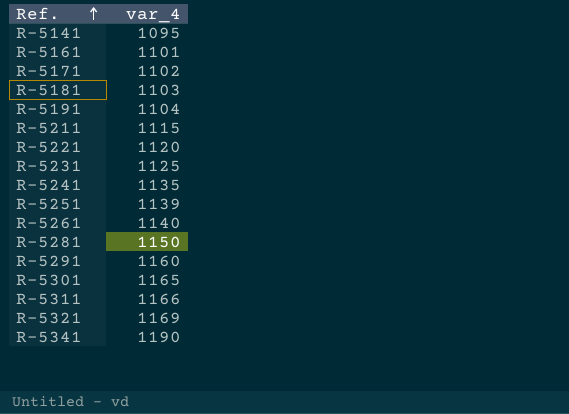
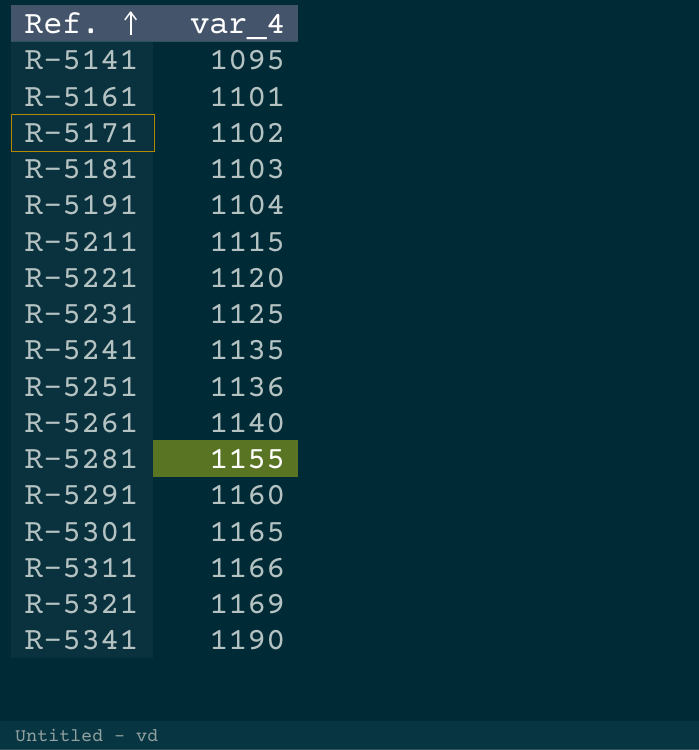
R-5251 | var_4: 1139 -> 1136
R-5281 | var_4: 1150 -> 1155

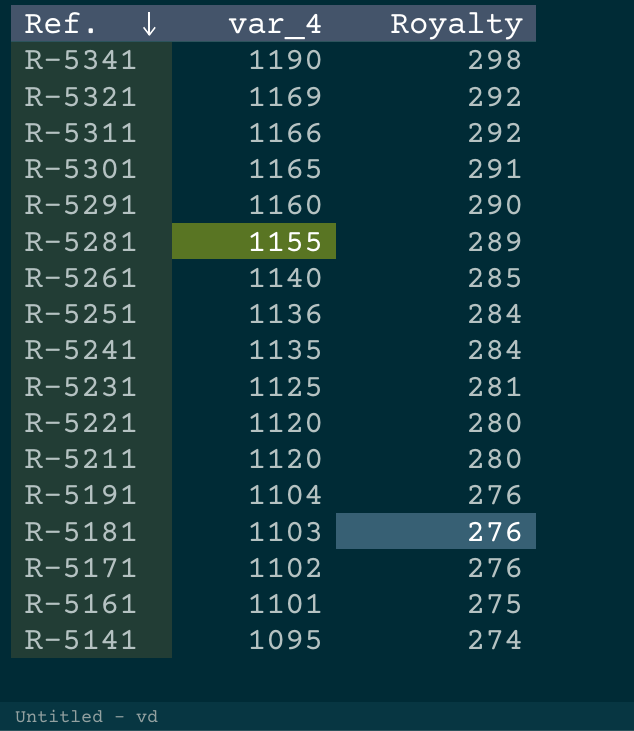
row order: Ref. ascending -> Ref. descending
column Royalty | formula: none -> [var_4] * 0.25
R-5211 | var_4: 1115 -> 1120

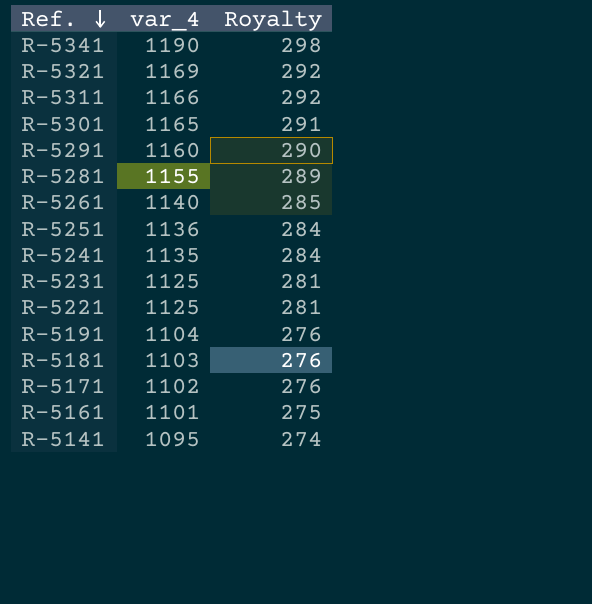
row R-5211: 1120 | 280 -> none
R-5221 | var_4: 1120 -> 1125
R-5221 | Royalty: 280 -> 281

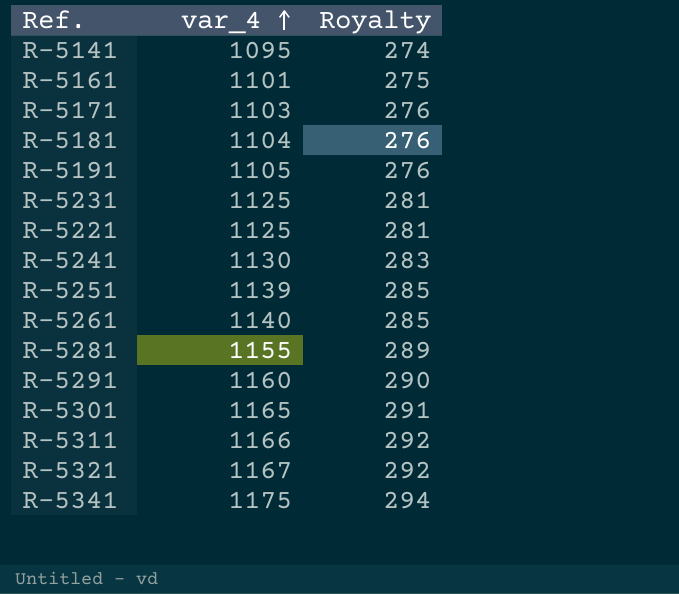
row order: Ref. descending -> var_4 ascending
R-5171 | var_4: 1102 -> 1103
R-5181 | var_4: 1103 -> 1104
R-5191 | var_4: 1104 -> 1105
R-5241 | var_4: 1135 -> 1130
R-5241 | Royalty: 284 -> 283
R-5251 | var_4: 1136 -> 1139
R-5251 | Royalty: 284 -> 285
R-5321 | var_4: 1169 -> 1167
R-5341 | var_4: 1190 -> 1175
R-5341 | Royalty: 298 -> 294

